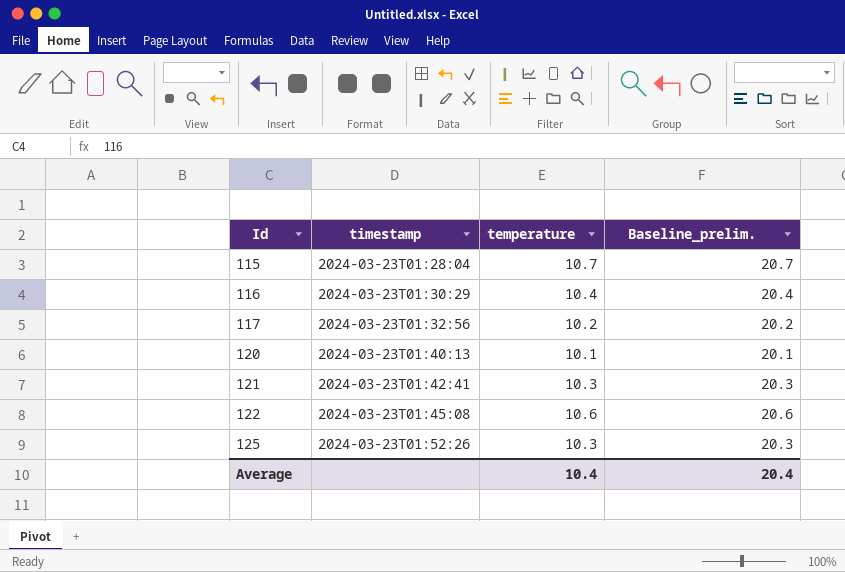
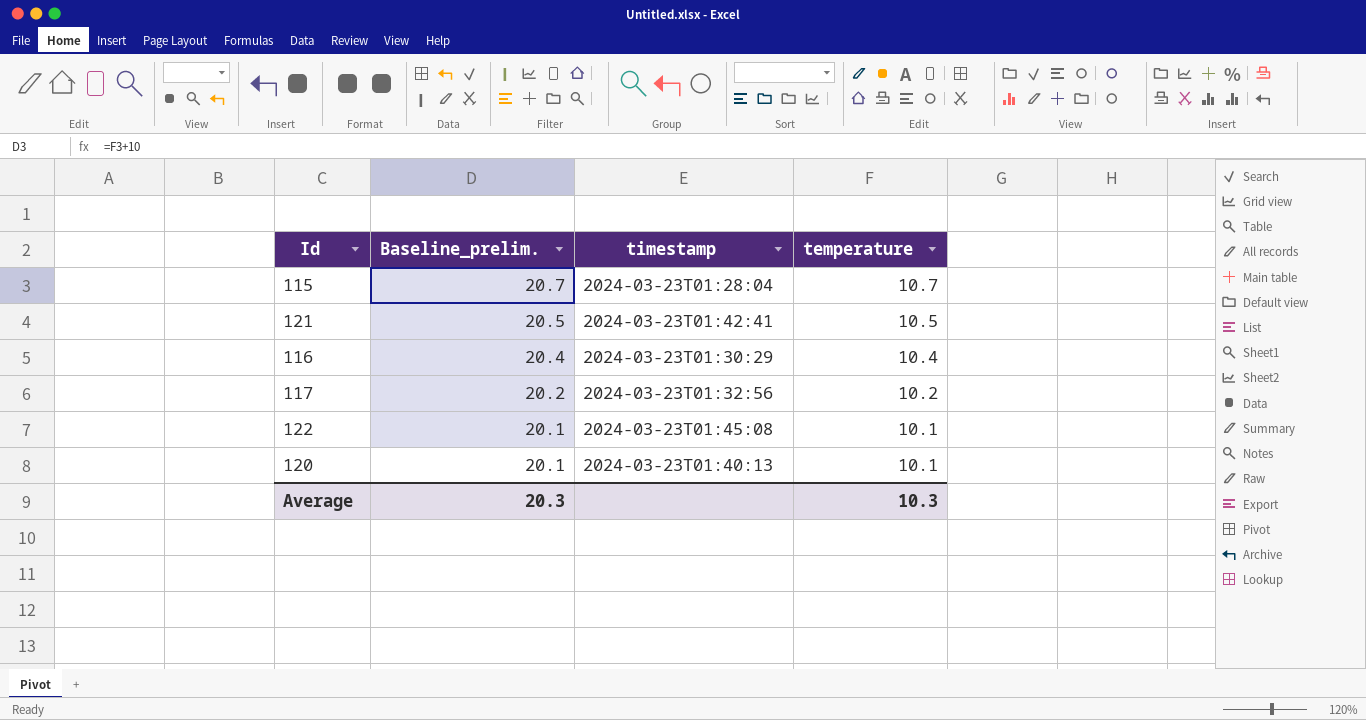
row order: Id ascending -> Baseline_prelim. descending
column Baseline_prelim. | position: 4 -> 2
row 125: 2024-03-23T01:52:26 | 10.3 | 20.3 -> none
121 | Baseline_prelim.: 20.3 -> 20.5
121 | temperature: 10.3 -> 10.5
122 | Baseline_prelim.: 20.6 -> 20.1
122 | temperature: 10.6 -> 10.1
Average | Baseline_prelim.: 20.4 -> 20.3
Average | temperature: 10.4 -> 10.3

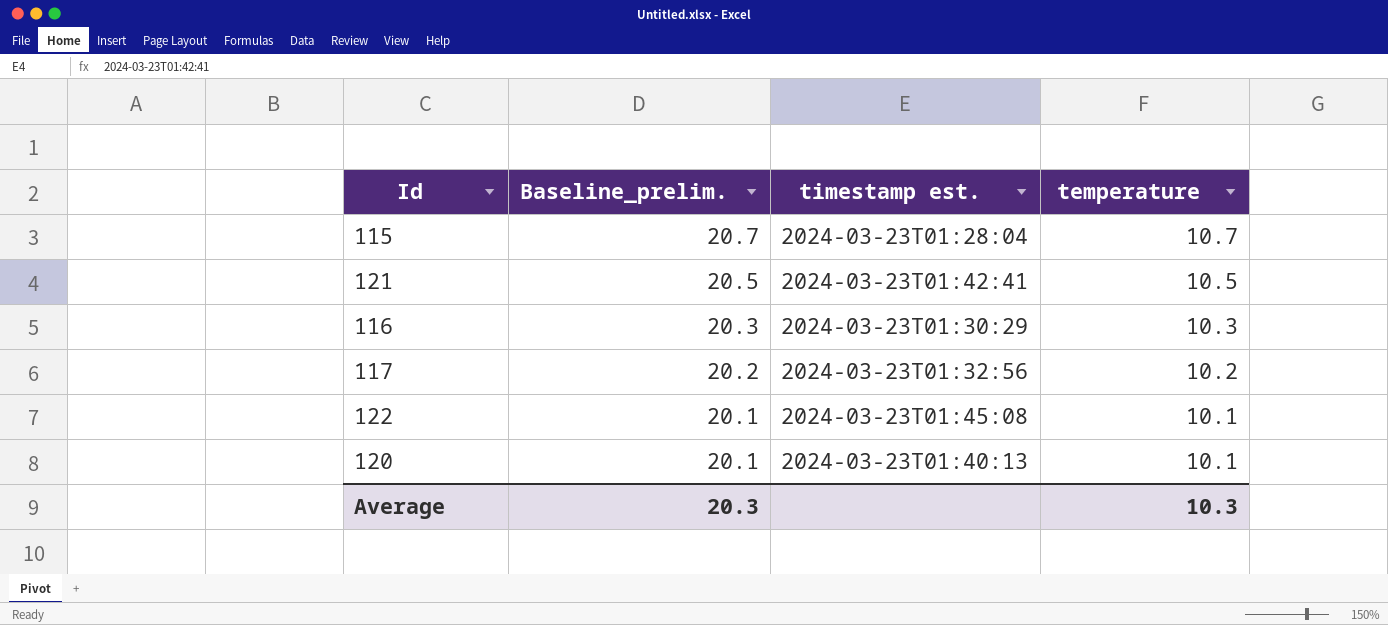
column name: timestamp -> timestamp est.
116 | Baseline_prelim.: 20.4 -> 20.3
116 | temperature: 10.4 -> 10.3

